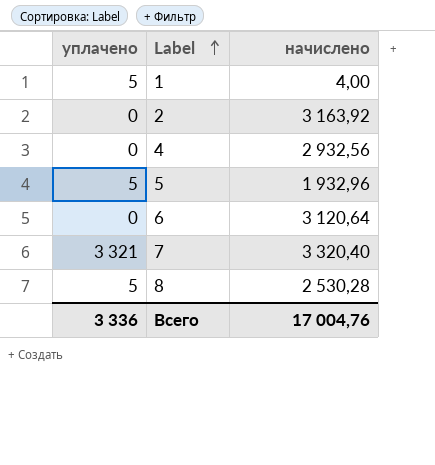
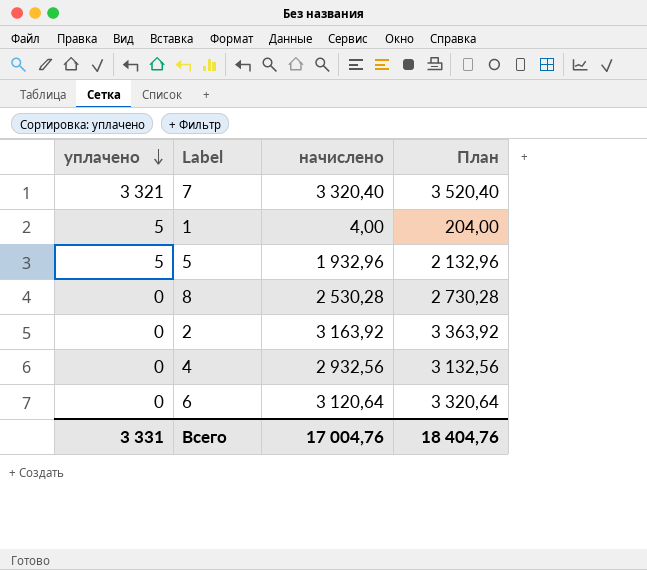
row order: Label ascending -> уплачено descending
column План | formula: none -> [начислено] + 200
8 | уплачено: 5 -> 0
Всего | уплачено: 3 336 -> 3 331

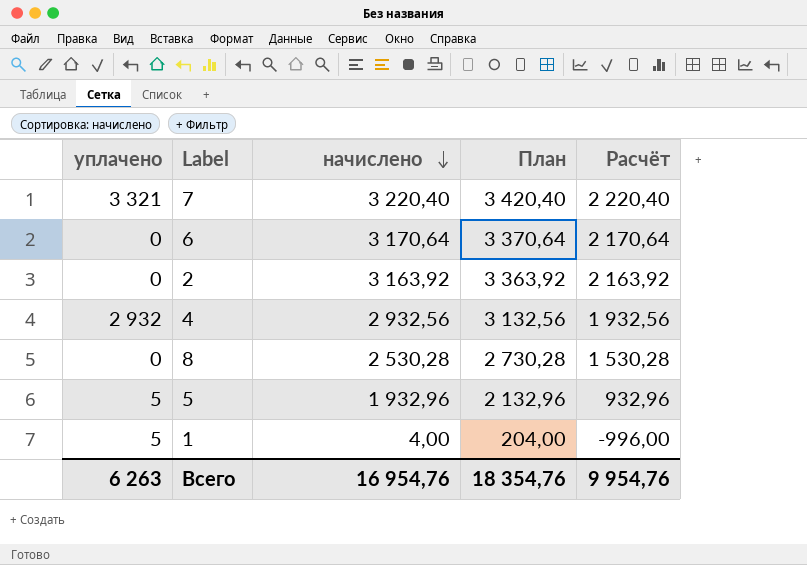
row order: уплачено descending -> начислено descending
column Расчёт | formula: none -> [начислено] - 1000
7 | начислено: 3 320,40 -> 3 220,40
7 | План: 3 520,40 -> 3 420,40
6 | начислено: 3 120,64 -> 3 170,64
6 | План: 3 320,64 -> 3 370,64
4 | уплачено: 0 -> 2 932
Всего | уплачено: 3 331 -> 6 263
Всего | начислено: 17 004,76 -> 16 954,76
Всего | План: 18 404,76 -> 18 354,76

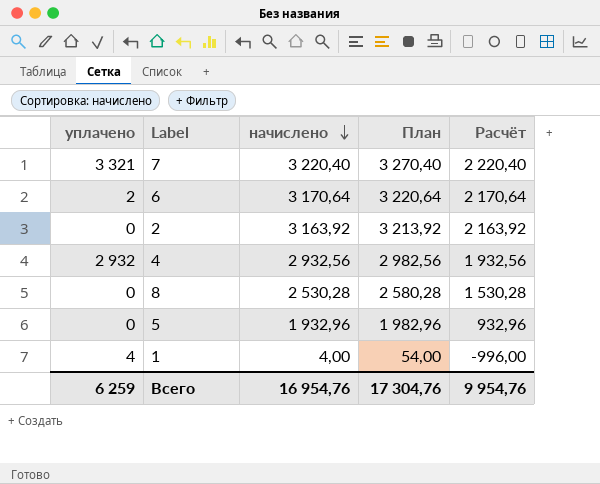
column План | formula: [начислено] + 200 -> [начислено] + 50
6 | уплачено: 0 -> 2
5 | уплачено: 5 -> 0
1 | уплачено: 5 -> 4
Всего | уплачено: 6 263 -> 6 259
Всего | План: 18 354,76 -> 17 304,76

